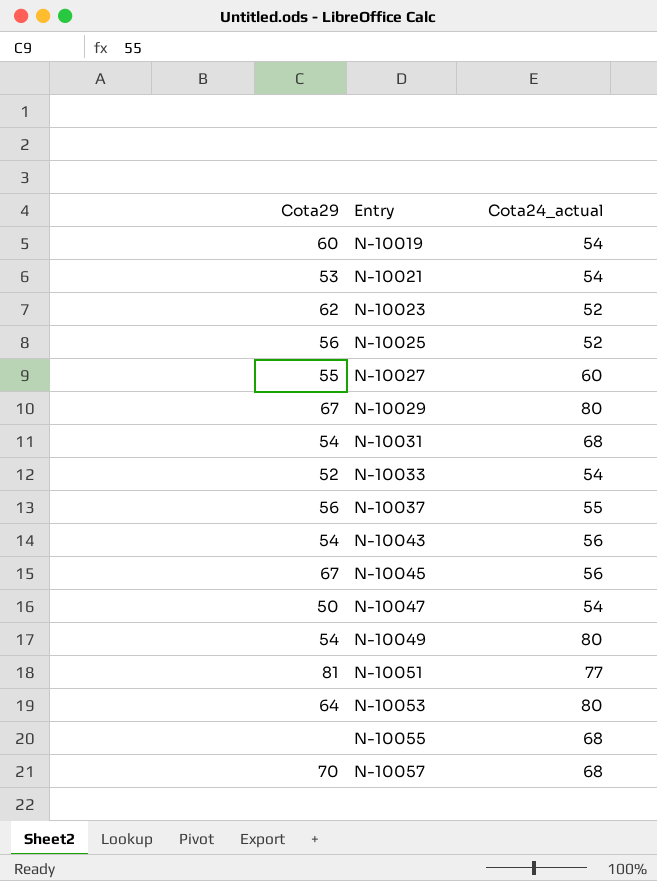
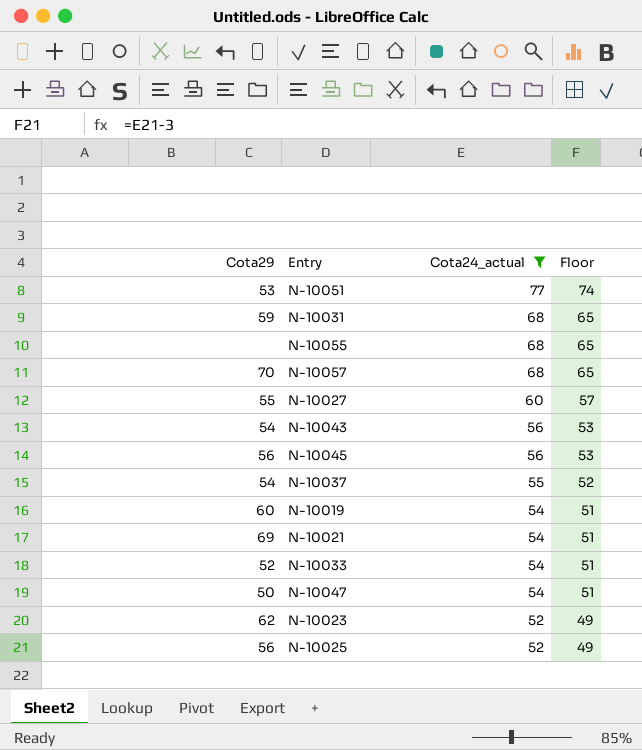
filter: none -> Cota24_actual != 80
row order: Entry ascending -> Cota24_actual descending
column Floor | formula: none -> [Cota24_actual] - 3
N-10051 | Cota29: 81 -> 53
N-10031 | Cota29: 54 -> 59
N-10045 | Cota29: 67 -> 56
N-10037 | Cota29: 56 -> 54
N-10021 | Cota29: 53 -> 69

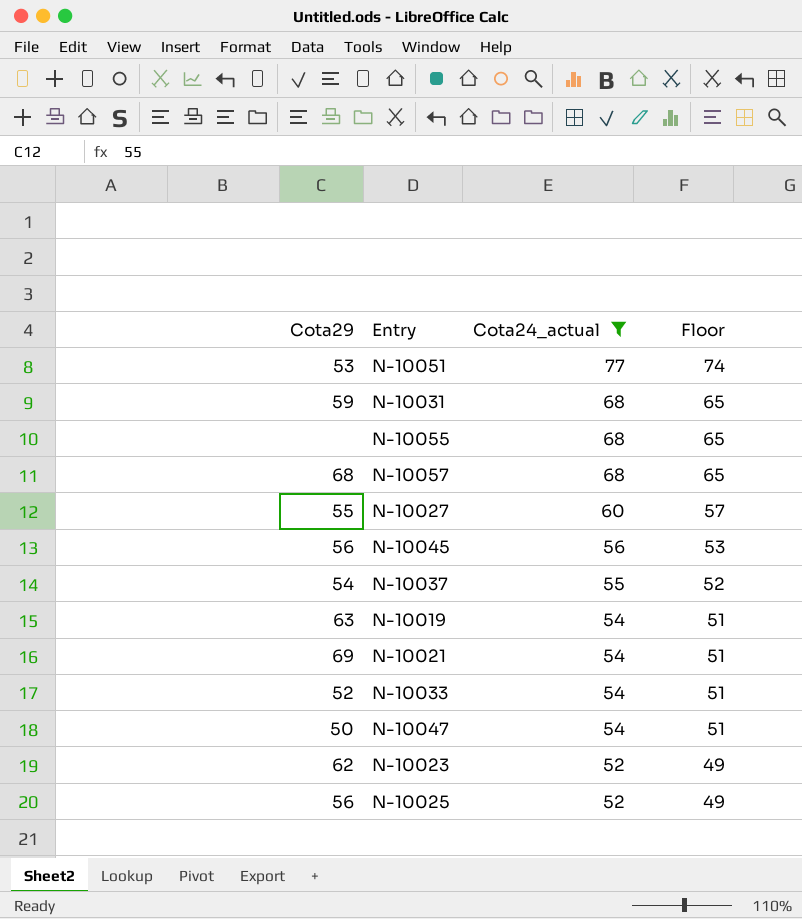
row N-10043: 54 | 56 | 53 -> none
N-10057 | Cota29: 70 -> 68
N-10019 | Cota29: 60 -> 63

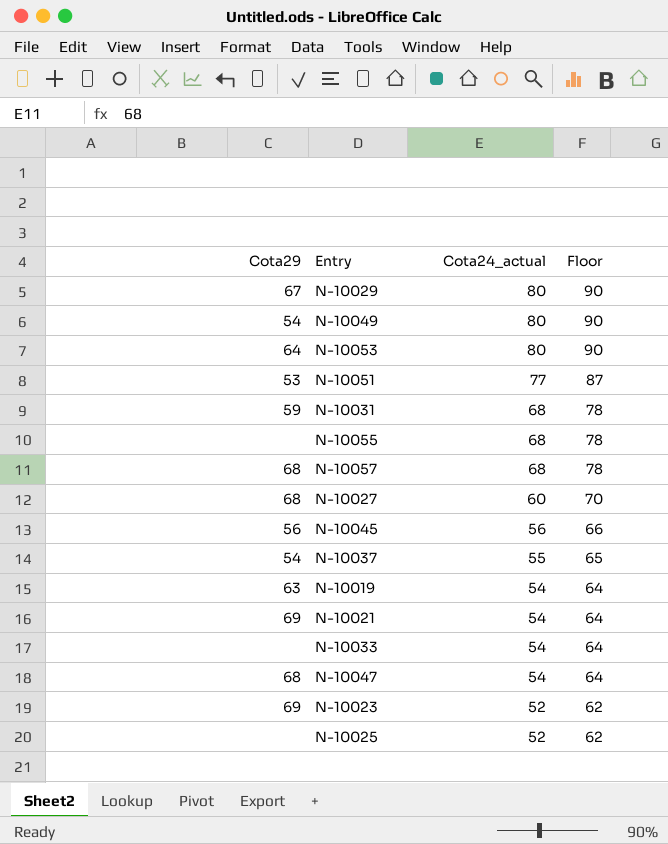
filter: Cota24_actual != 80 -> none
column Floor | formula: [Cota24_actual] - 3 -> [Cota24_actual] + 10
N-10027 | Cota29: 55 -> 68
N-10033 | Cota29: 52 -> none
N-10047 | Cota29: 50 -> 68
N-10023 | Cota29: 62 -> 69
N-10025 | Cota29: 56 -> none

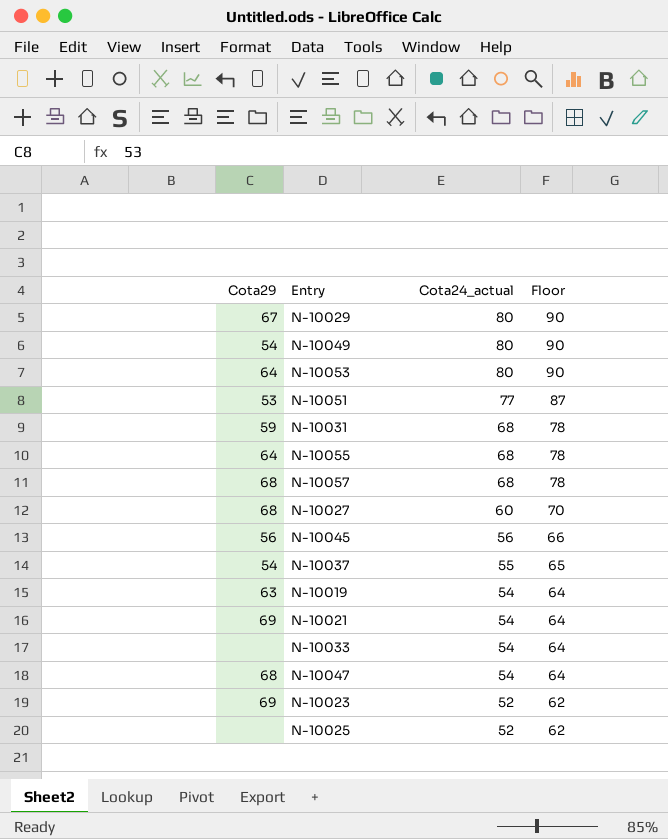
N-10055 | Cota29: none -> 64

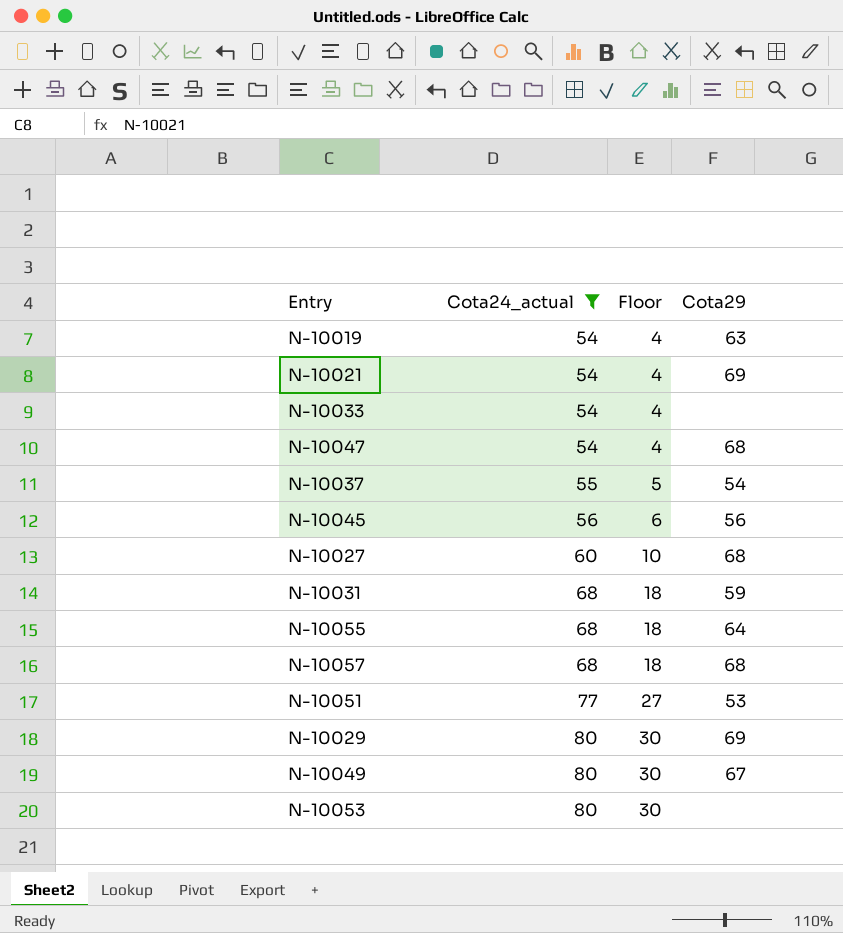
filter: none -> Cota24_actual != 52
row order: Cota24_actual descending -> Cota24_actual ascending
column Floor | formula: [Cota24_actual] + 10 -> [Cota24_actual] - 50
column Cota29 | position: 1 -> 4
N-10029 | Cota29: 67 -> 69
N-10049 | Cota29: 54 -> 67
N-10053 | Cota29: 64 -> none

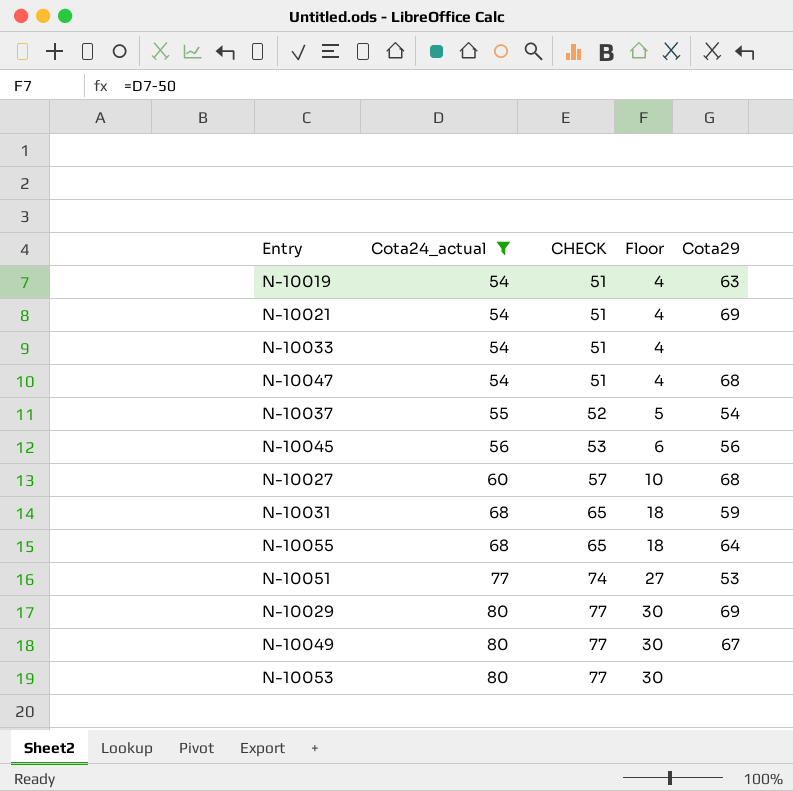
column CHECK | formula: none -> [Cota24_actual] - 3
row N-10057: 68 | 18 | 68 -> none

